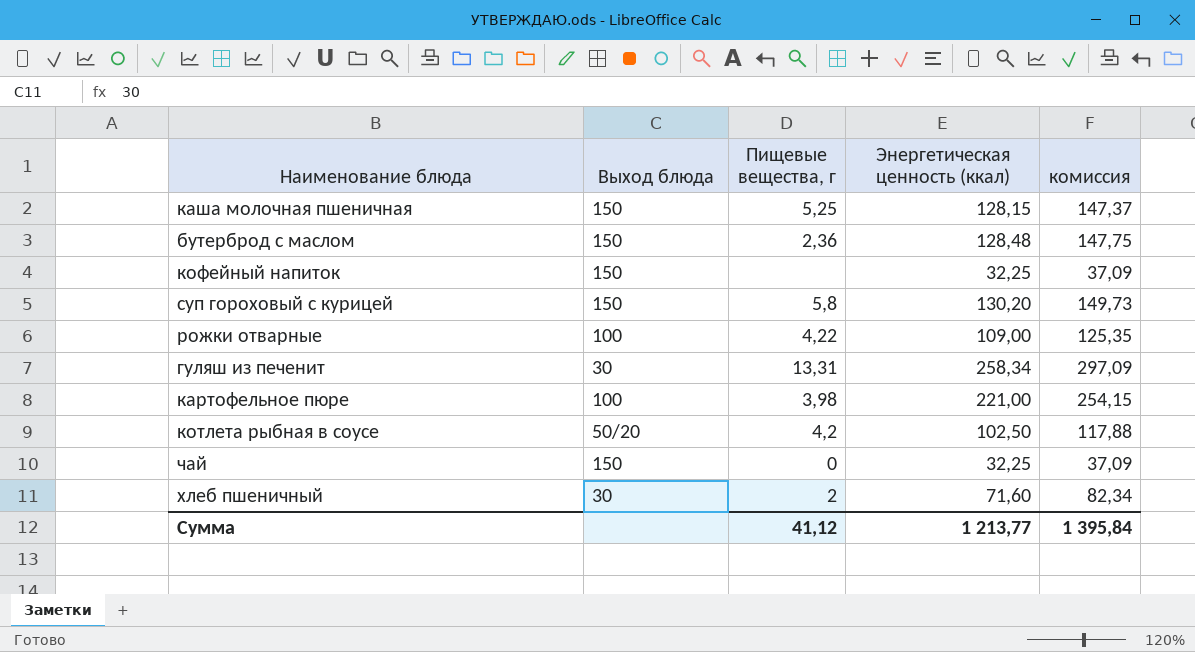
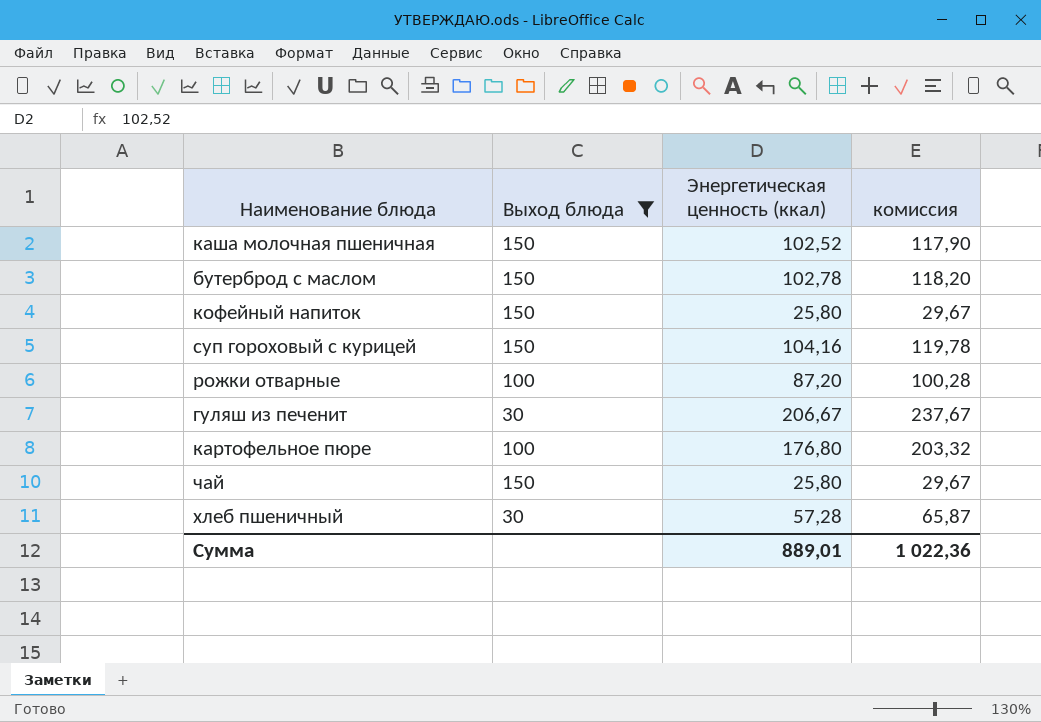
filter: none -> Выход блюда != 50/20
column Пищевые вещества, г | position: 3 -> none
каша молочная пшеничная | Энергетическая ценность (ккал): 128,15 -> 102,52
каша молочная пшеничная | комиссия: 147,37 -> 117,90
бутерброд с маслом | Энергетическая ценность (ккал): 128,48 -> 102,78
бутерброд с маслом | комиссия: 147,75 -> 118,20
кофейный напиток | Энергетическая ценность (ккал): 32,25 -> 25,80
кофейный напиток | комиссия: 37,09 -> 29,67
суп гороховый с курицей | Энергетическая ценность (ккал): 130,20 -> 104,16
суп гороховый с курицей | комиссия: 149,73 -> 119,78
рожки отварные | Энергетическая ценность (ккал): 109,00 -> 87,20
рожки отварные | комиссия: 125,35 -> 100,28
гуляш из печенит | Энергетическая ценность (ккал): 258,34 -> 206,67
гуляш из печенит | комиссия: 297,09 -> 237,67
картофельное пюре | Энергетическая ценность (ккал): 221,00 -> 176,80
картофельное пюре | комиссия: 254,15 -> 203,32
чай | Энергетическая ценность (ккал): 32,25 -> 25,80
чай | комиссия: 37,09 -> 29,67
хлеб пшеничный | Энергетическая ценность (ккал): 71,60 -> 57,28
хлеб пшеничный | комиссия: 82,34 -> 65,87
Сумма | Энергетическая ценность (ккал): 1 213,77 -> 889,01
Сумма | комиссия: 1 395,84 -> 1 022,36

